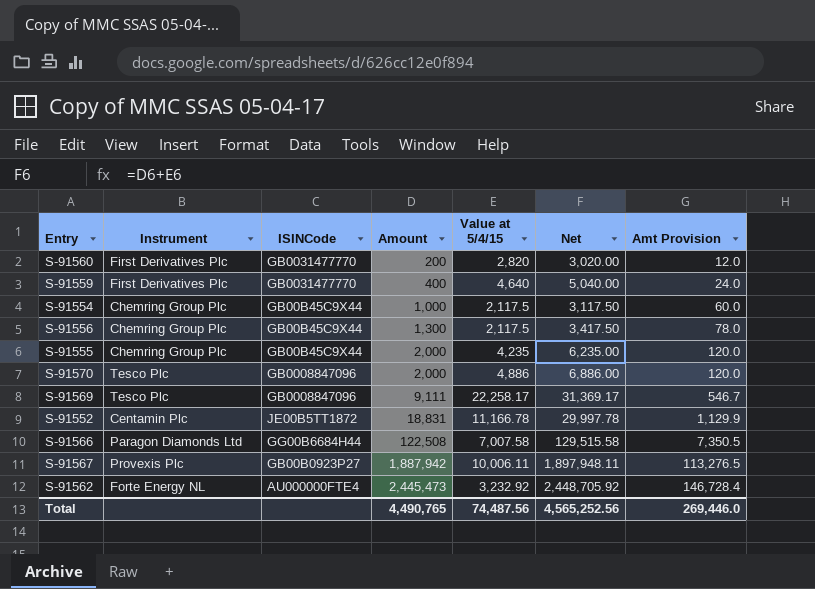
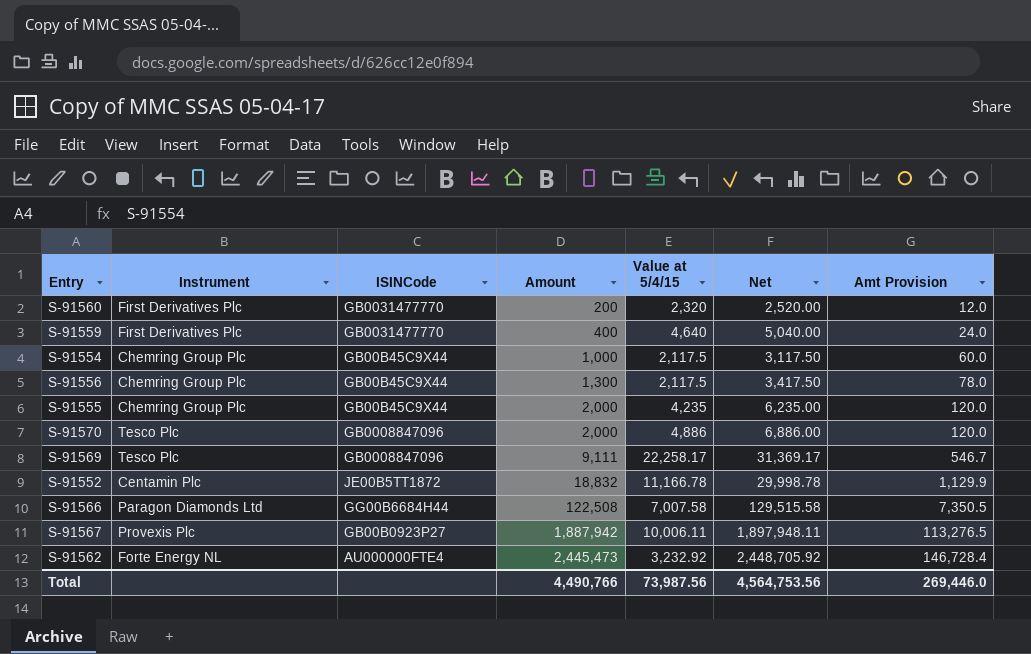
S-91560 | Value at 5/4/15: 2,820 -> 2,320
S-91560 | Net: 3,020.00 -> 2,520.00
S-91552 | Amount: 18,831 -> 18,832
S-91552 | Net: 29,997.78 -> 29,998.78
Total | Amount: 4,490,765 -> 4,490,766
Total | Value at 5/4/15: 74,487.56 -> 73,987.56
Total | Net: 4,565,252.56 -> 4,564,753.56

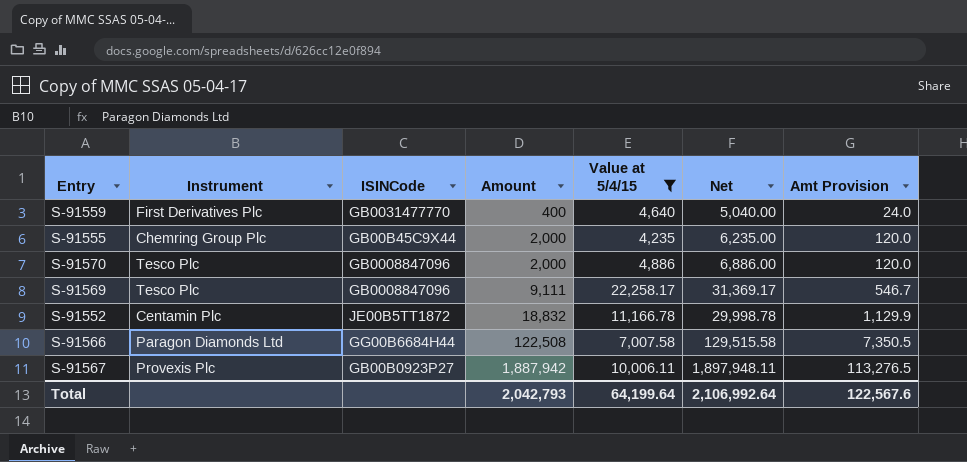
filter: none -> Value at 5/4/15 >= 4,235
Total | Amount: 4,490,766 -> 2,042,793
Total | Value at 5/4/15: 73,987.56 -> 64,199.64
Total | Net: 4,564,753.56 -> 2,106,992.64
Total | Amt Provision: 269,446.0 -> 122,567.6

